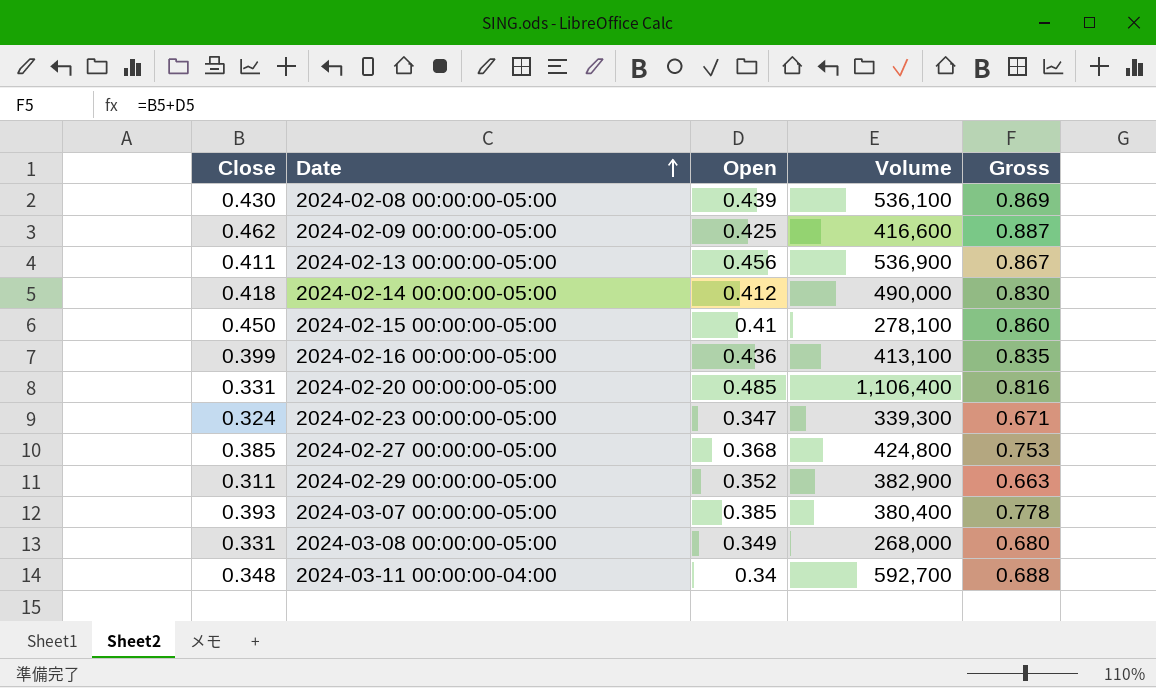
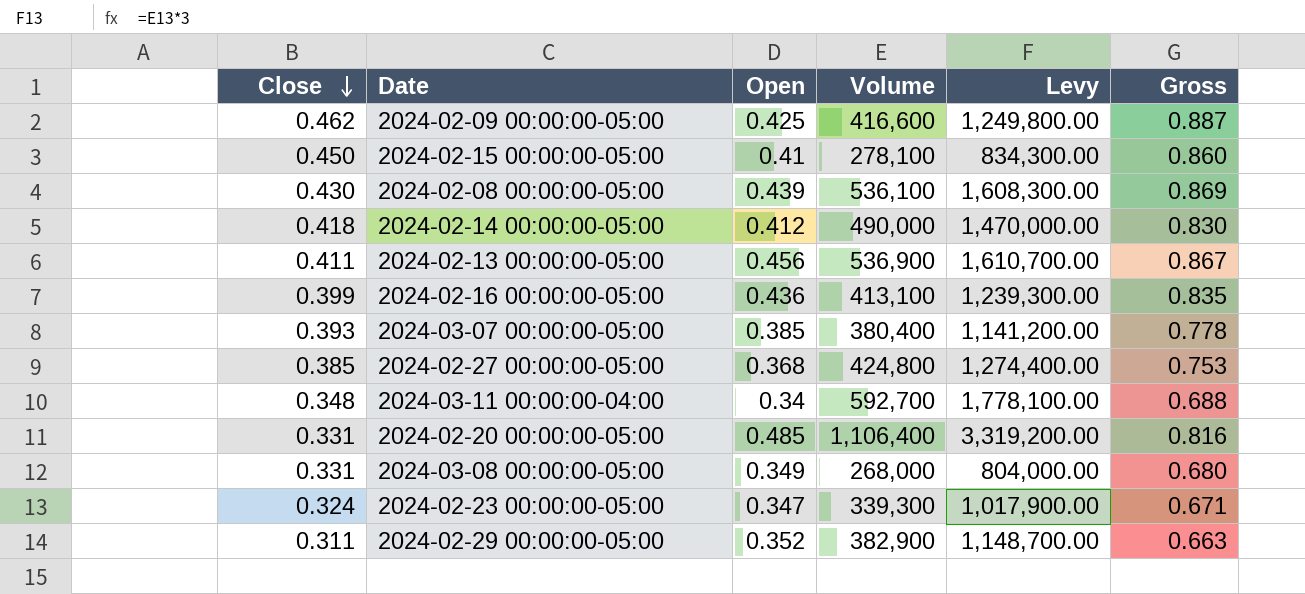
row order: Date ascending -> Close descending
column Levy | formula: none -> [Volume] * 3

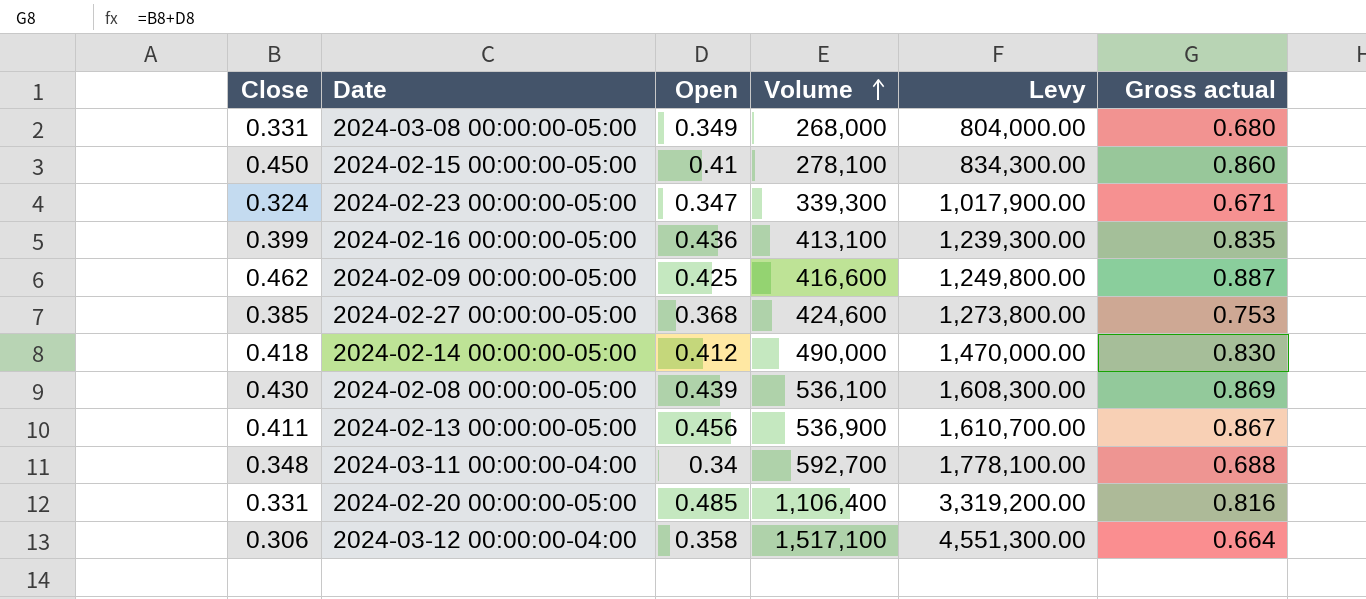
row order: Close descending -> Volume ascending
column name: Gross -> Gross actual
row 2024-03-07 00:00:00-05:00: 0.393 | 0.385 | 380,400 | 1,141,200.00 | 0.778 -> none
row 2024-02-29 00:00:00-05:00: 0.311 | 0.352 | 382,900 | 1,148,700.00 | 0.663 -> none
2024-02-27 00:00:00-05:00 | Volume: 424,800 -> 424,600
2024-02-27 00:00:00-05:00 | Levy: 1,274,400.00 -> 1,273,800.00
row 2024-03-12 00:00:00-04:00: none -> 0.306 | 0.358 | 1,517,100 | 4,551,300.00 | 0.664

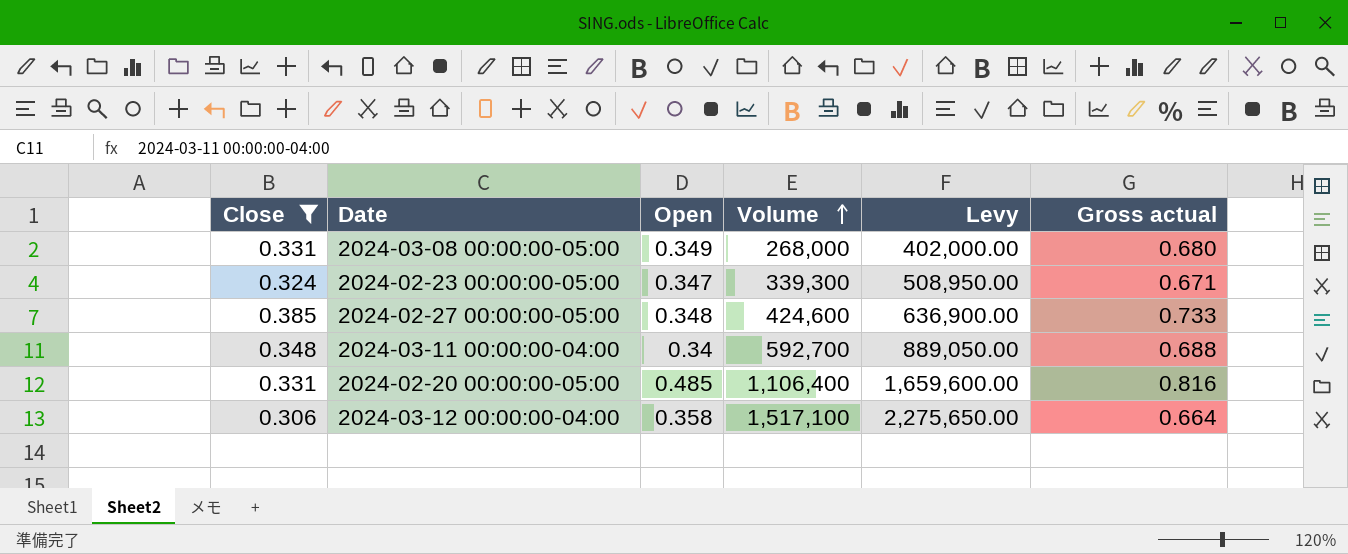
filter: none -> Close <= 0.385
column Levy | formula: [Volume] * 3 -> [Volume] * 1.5
2024-02-27 00:00:00-05:00 | Open: 0.368 -> 0.348
2024-02-27 00:00:00-05:00 | Gross actual: 0.753 -> 0.733

